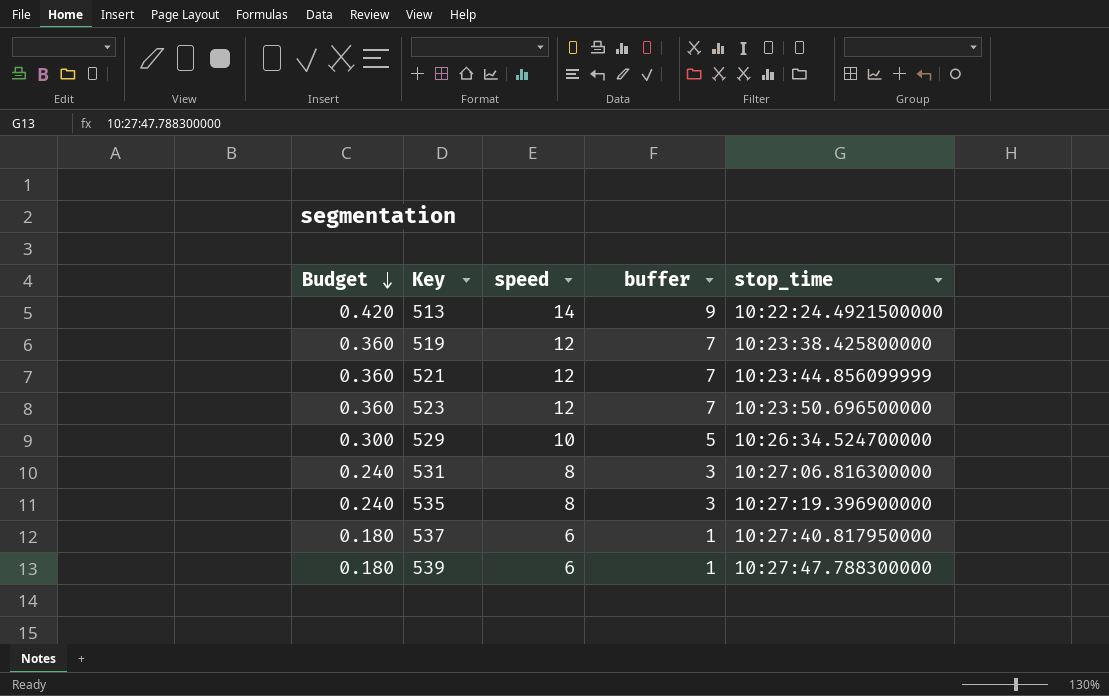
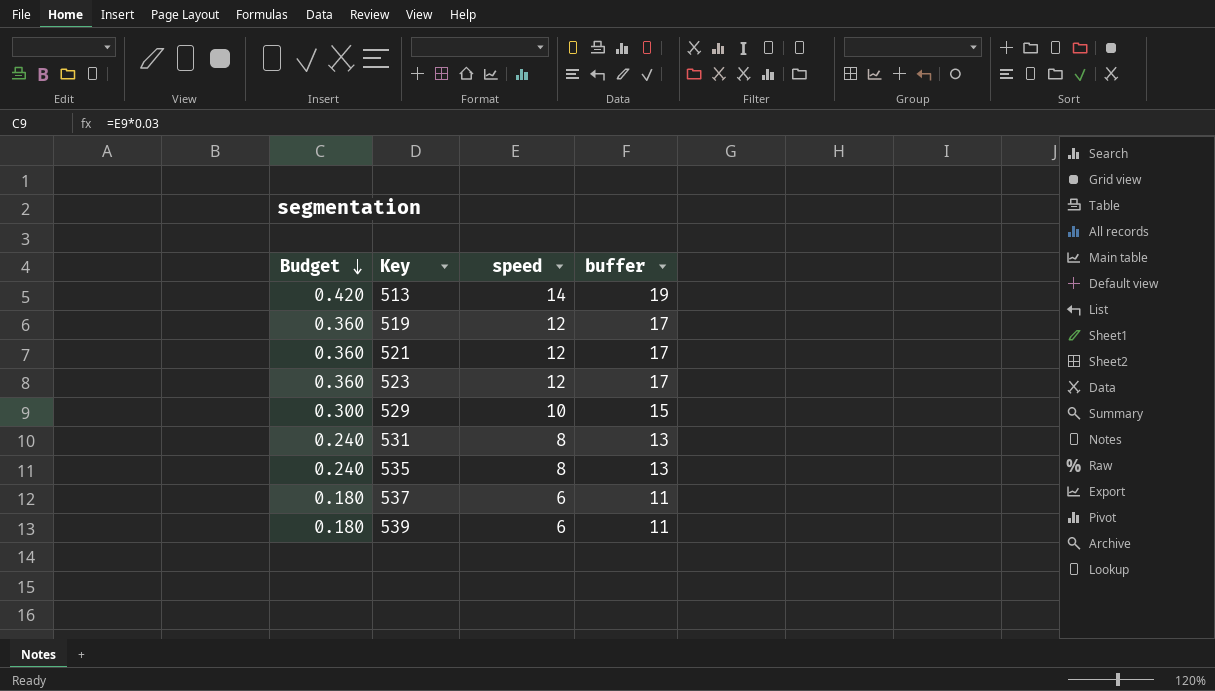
column stop_time | position: 5 -> none
column buffer | formula: [speed] - 5 -> [speed] + 5

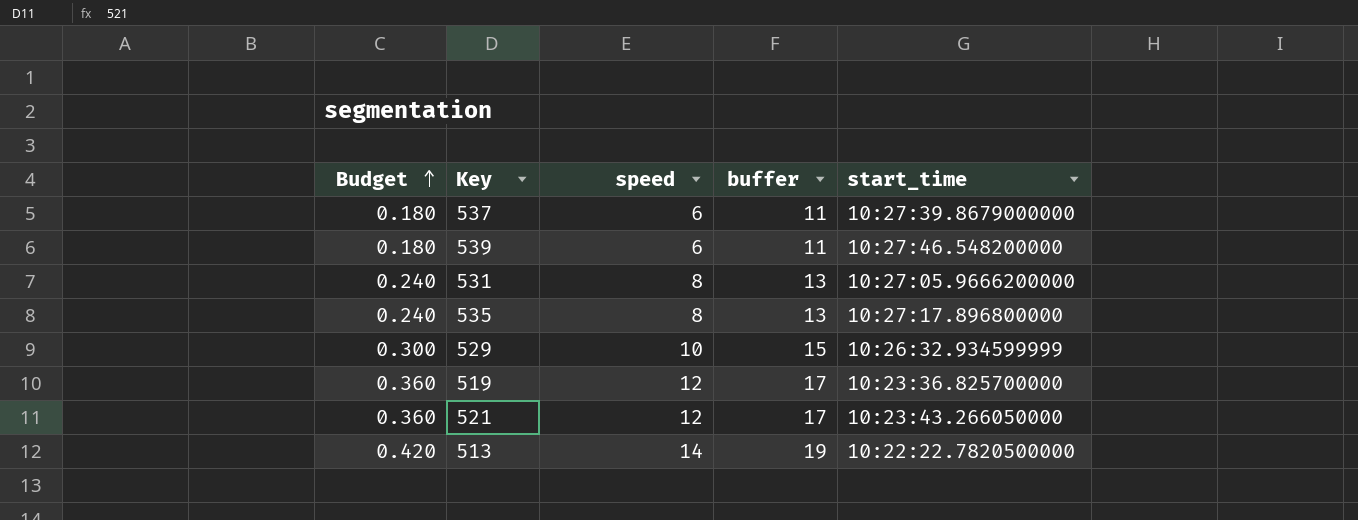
row order: Budget descending -> Budget ascending
column start_time | position: none -> 5
row 523: 0.360 | 12 | 17 -> none

